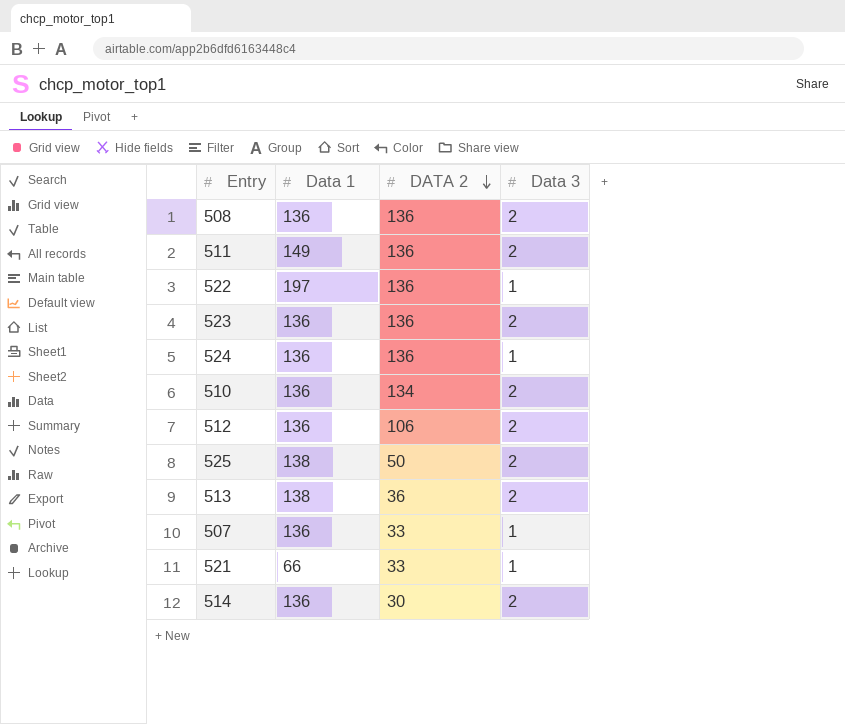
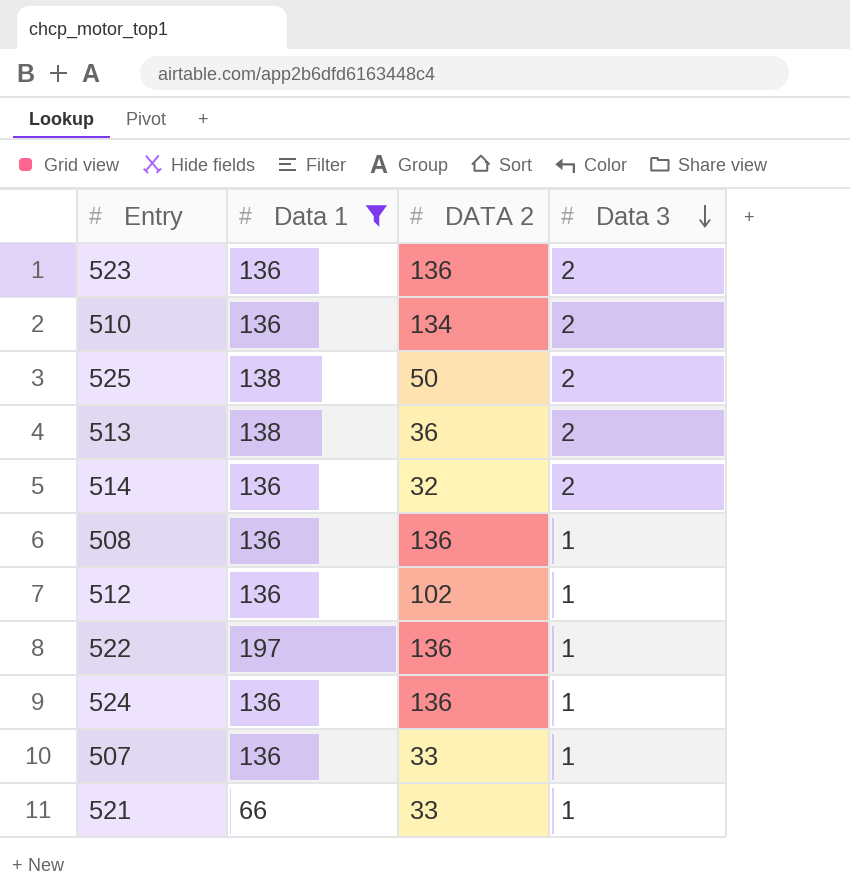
filter: none -> Data 1 != 149
row order: DATA 2 descending -> Data 3 descending
514 | DATA 2: 30 -> 32
508 | Data 3: 2 -> 1
512 | DATA 2: 106 -> 102
512 | Data 3: 2 -> 1

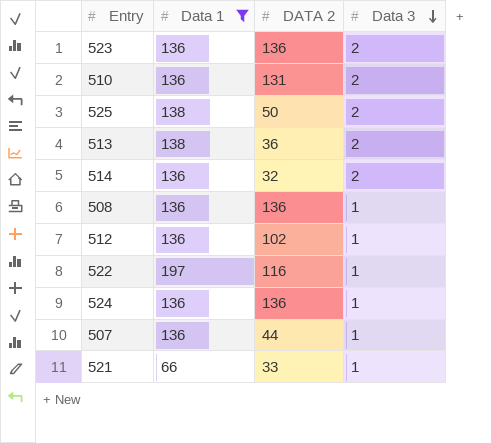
510 | DATA 2: 134 -> 131
522 | DATA 2: 136 -> 116
507 | DATA 2: 33 -> 44

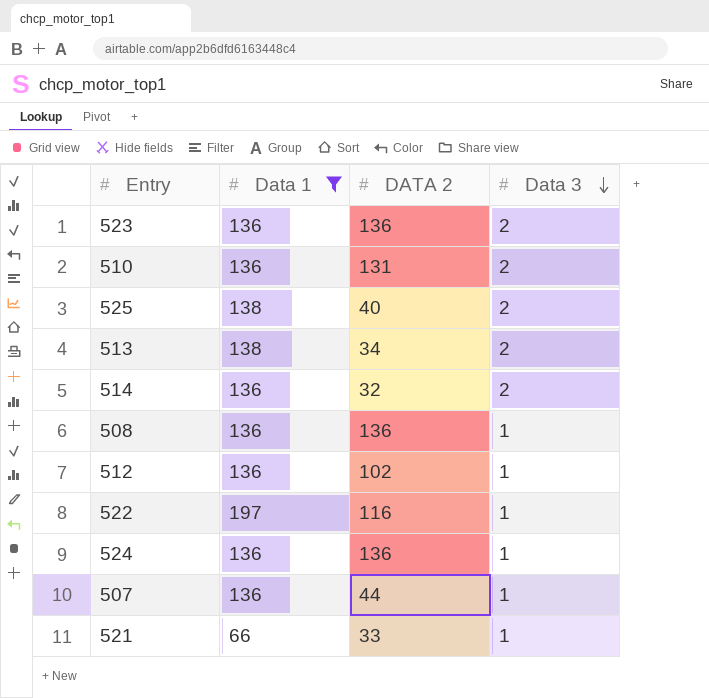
525 | DATA 2: 50 -> 40
513 | DATA 2: 36 -> 34

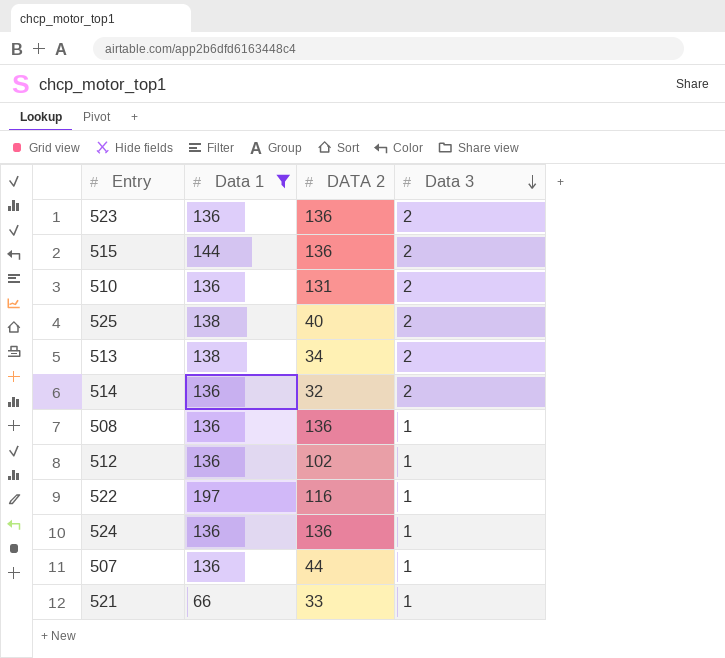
row 515: none -> 144 | 136 | 2

